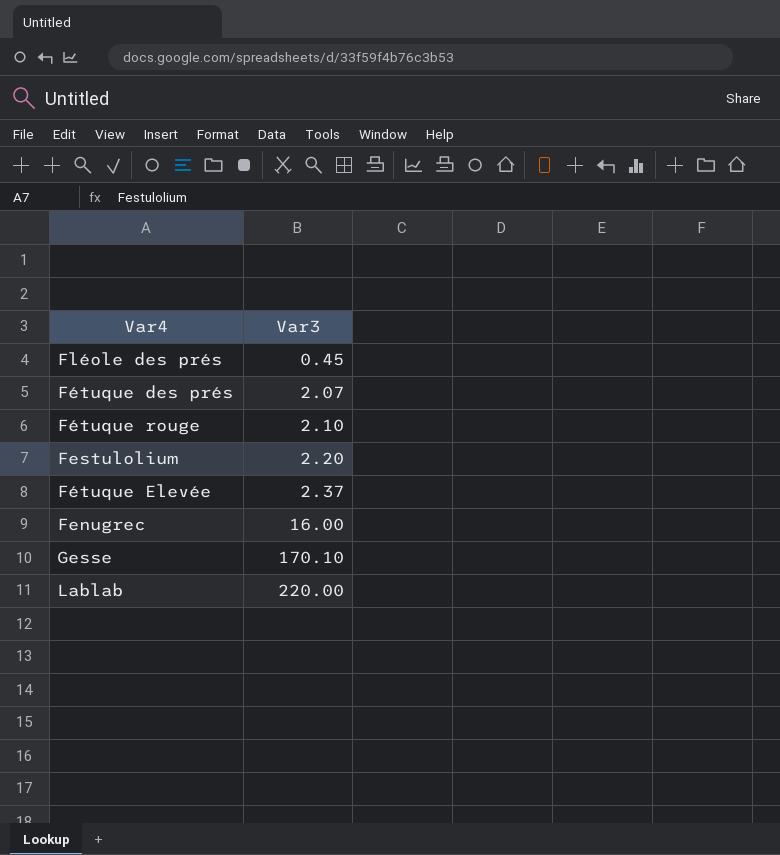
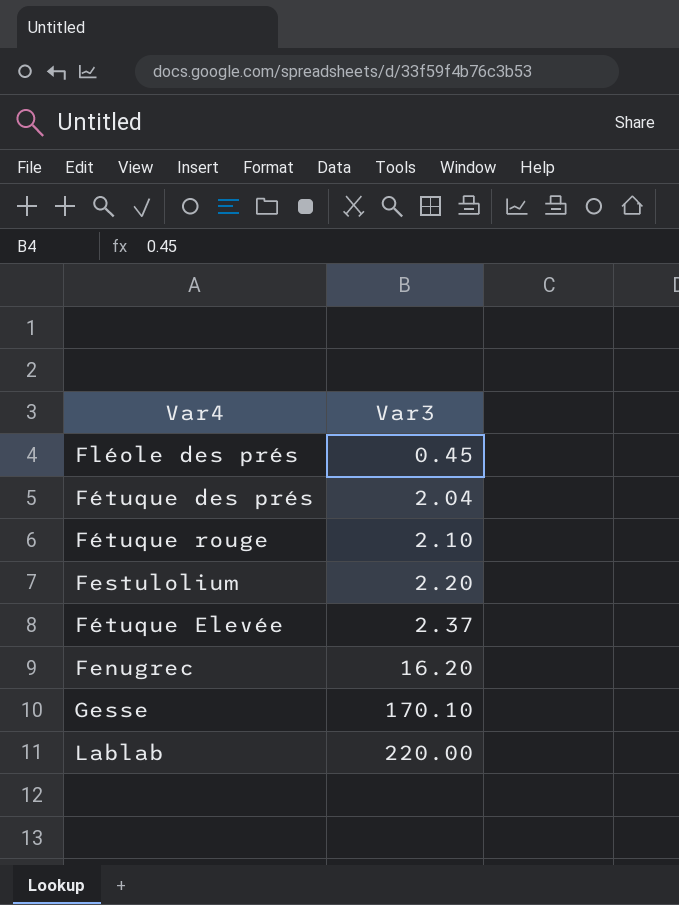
Fétuque des prés | Var3: 2.07 -> 2.04
Fenugrec | Var3: 16.00 -> 16.20

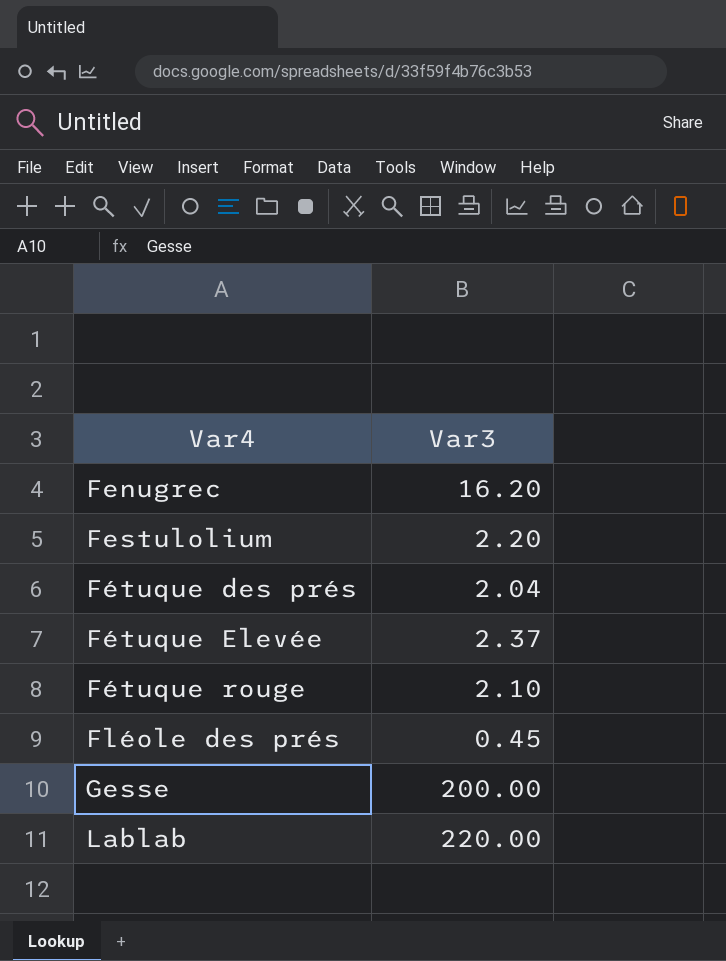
row order: Var3 ascending -> Var4 ascending
Gesse | Var3: 170.10 -> 200.00

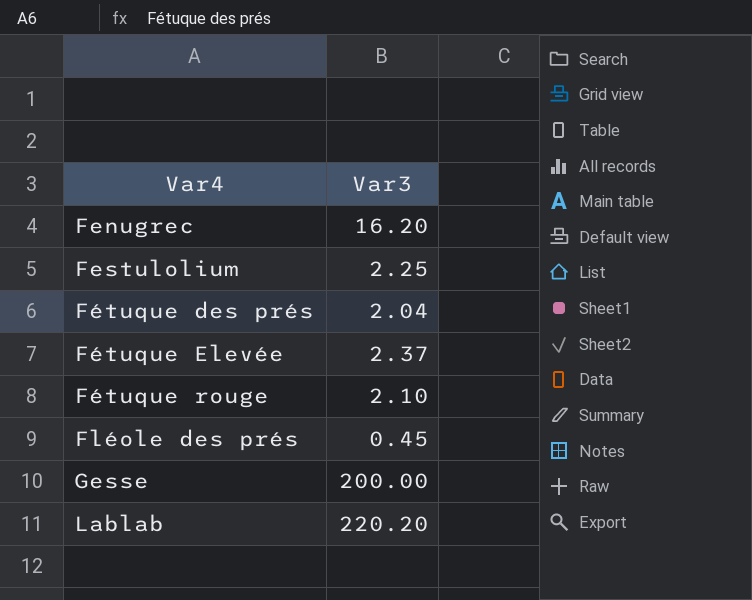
Festulolium | Var3: 2.20 -> 2.25
Lablab | Var3: 220.00 -> 220.20

